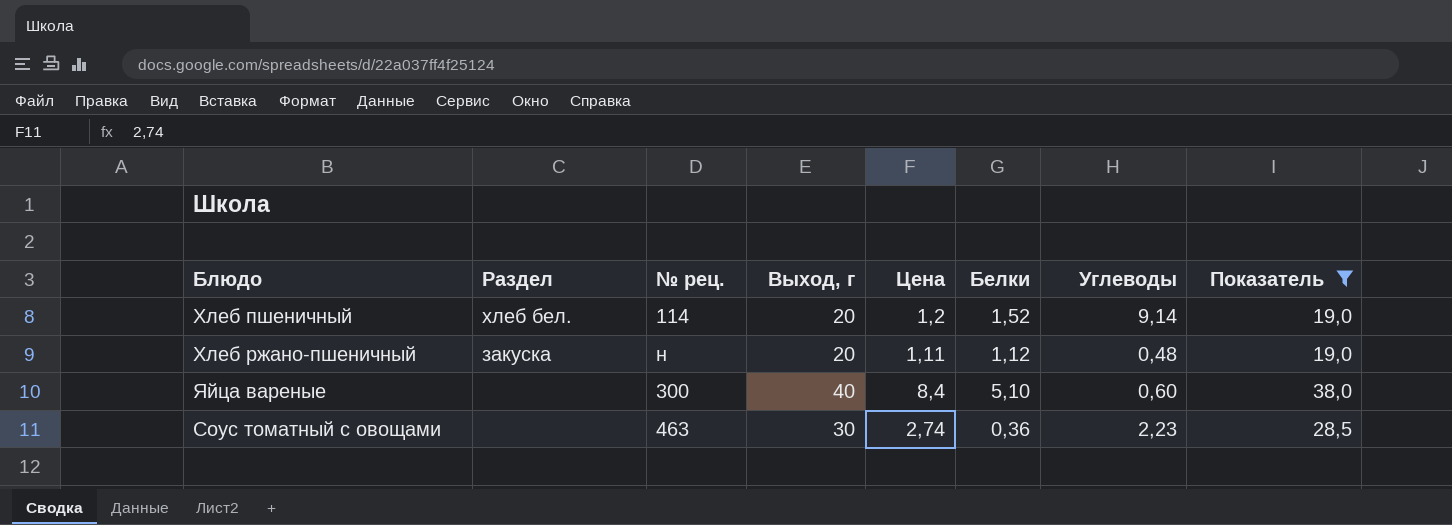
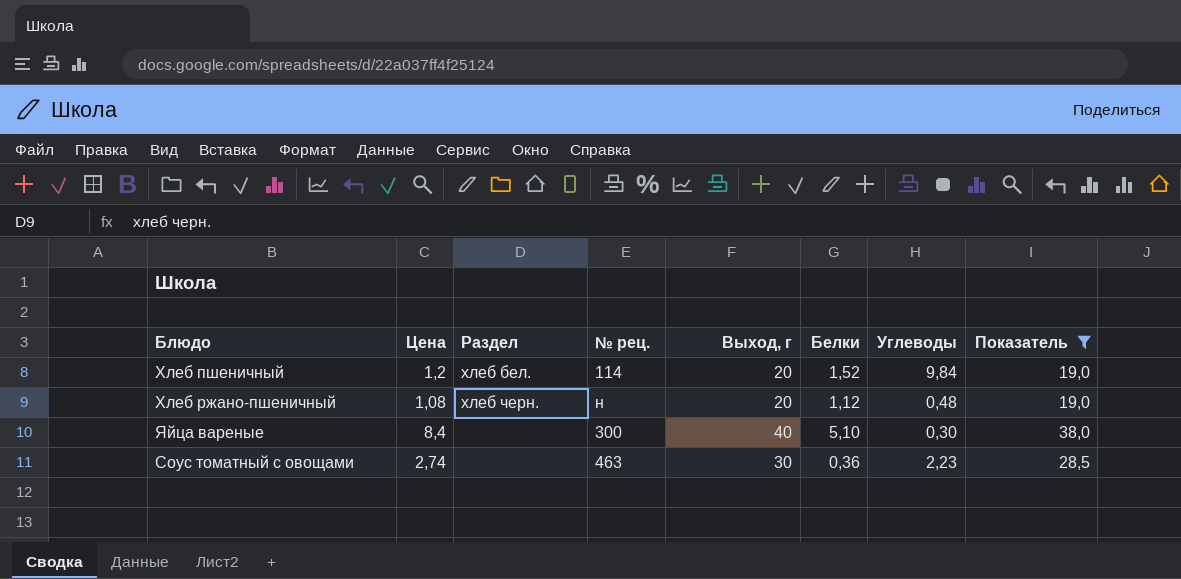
column Цена | position: 5 -> 2
Хлеб пшеничный | Углеводы: 9,14 -> 9,84
Хлеб ржано-пшеничный | Цена: 1,11 -> 1,08
Хлеб ржано-пшеничный | Раздел: закуска -> хлеб черн.
Яйца вареные | Углеводы: 0,60 -> 0,30

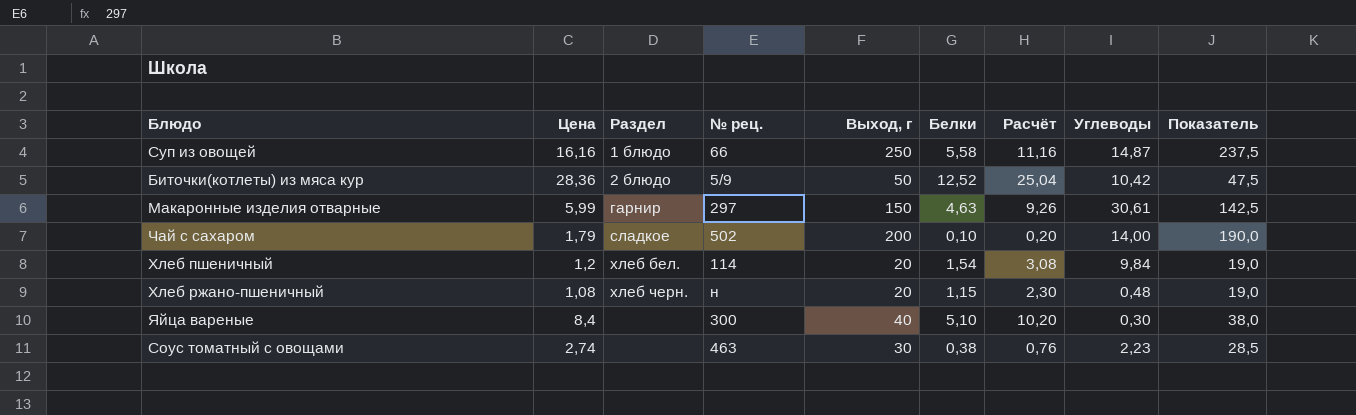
filter: Показатель <= 38,0 -> none
column Расчёт | formula: none -> [Белки] * 2
Хлеб пшеничный | Белки: 1,52 -> 1,54
Хлеб ржано-пшеничный | Белки: 1,12 -> 1,15
Соус томатный с овощами | Белки: 0,36 -> 0,38

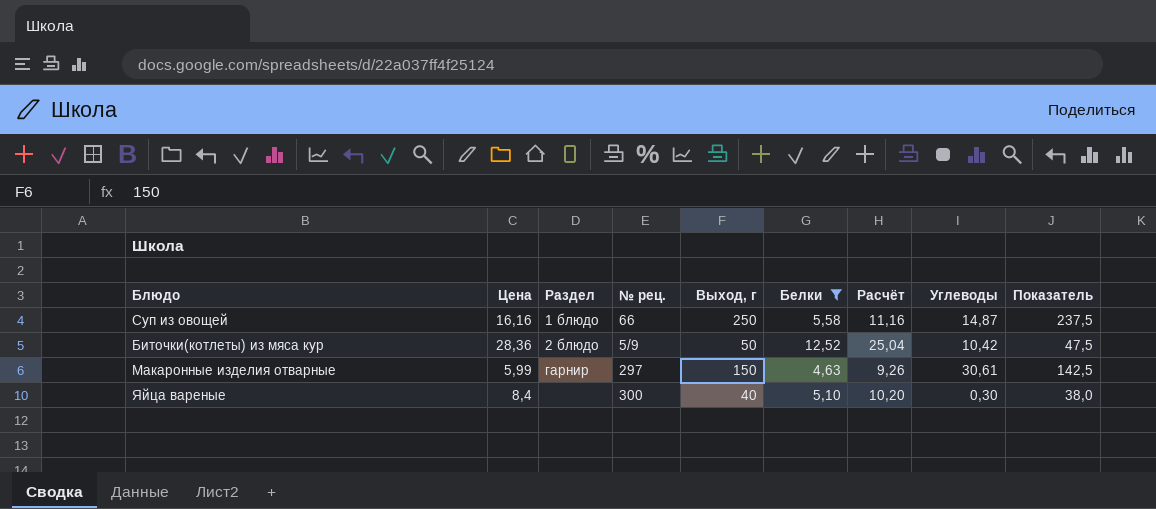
filter: none -> Белки >= 4,63

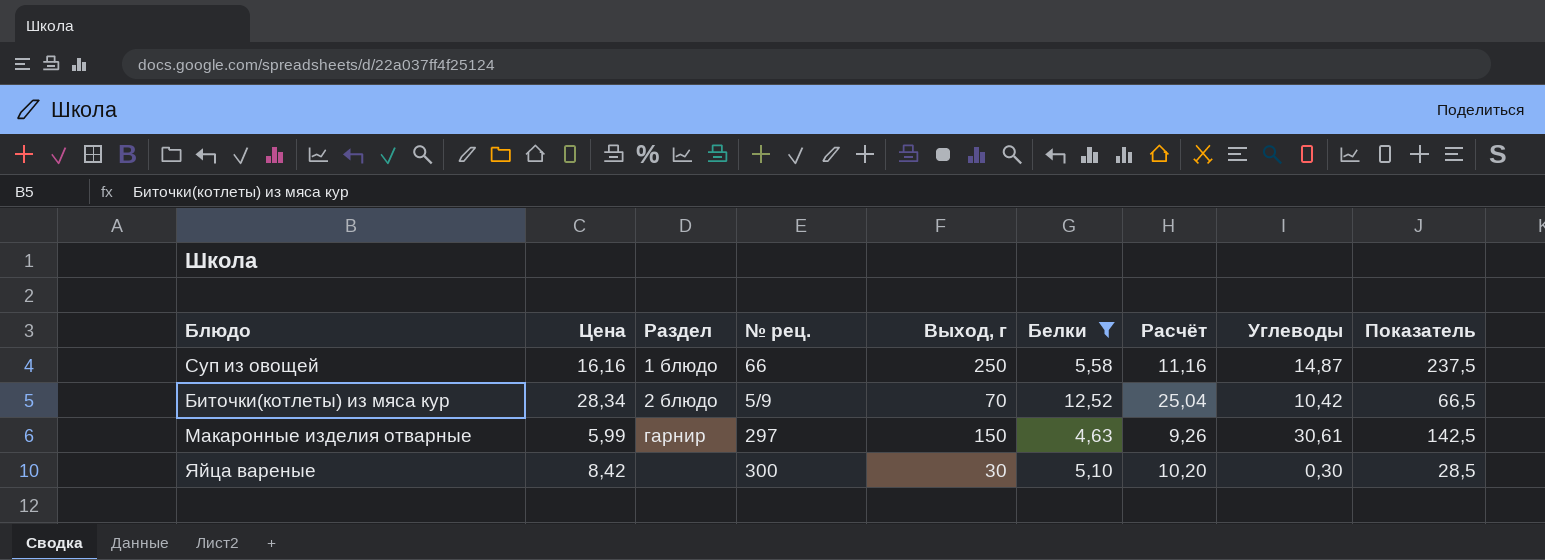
Биточки(котлеты) из мяса кур | Цена: 28,36 -> 28,34
Биточки(котлеты) из мяса кур | Выход, г: 50 -> 70
Биточки(котлеты) из мяса кур | Показатель: 47,5 -> 66,5
Яйца вареные | Цена: 8,4 -> 8,42
Яйца вареные | Выход, г: 40 -> 30
Яйца вареные | Показатель: 38,0 -> 28,5

